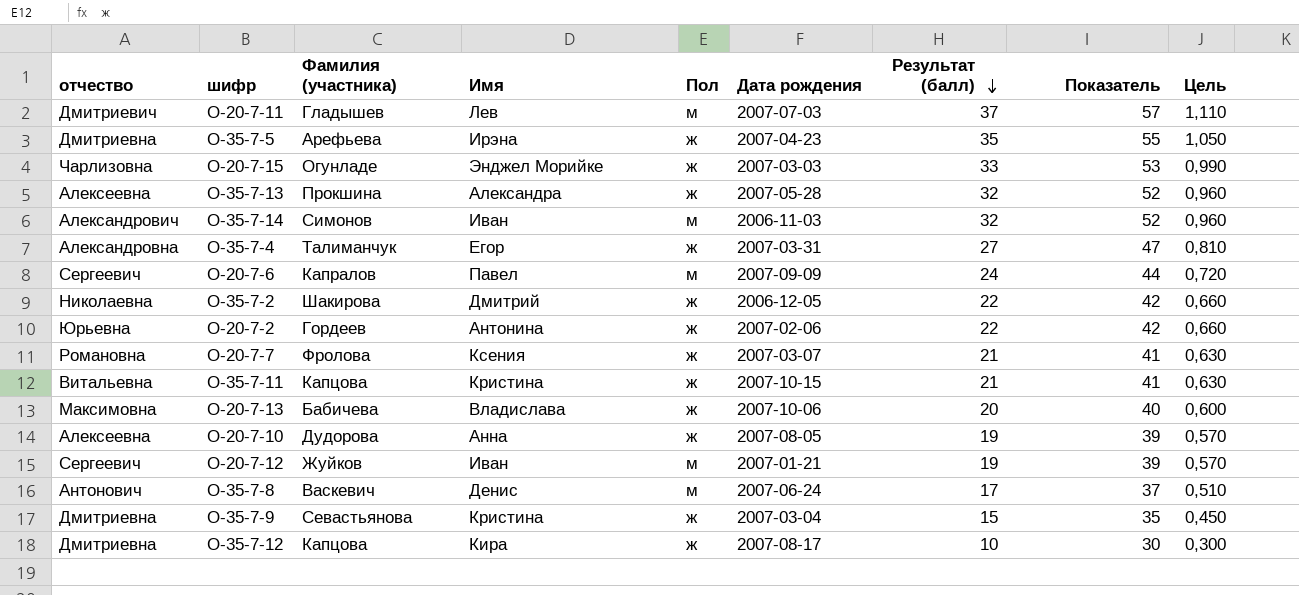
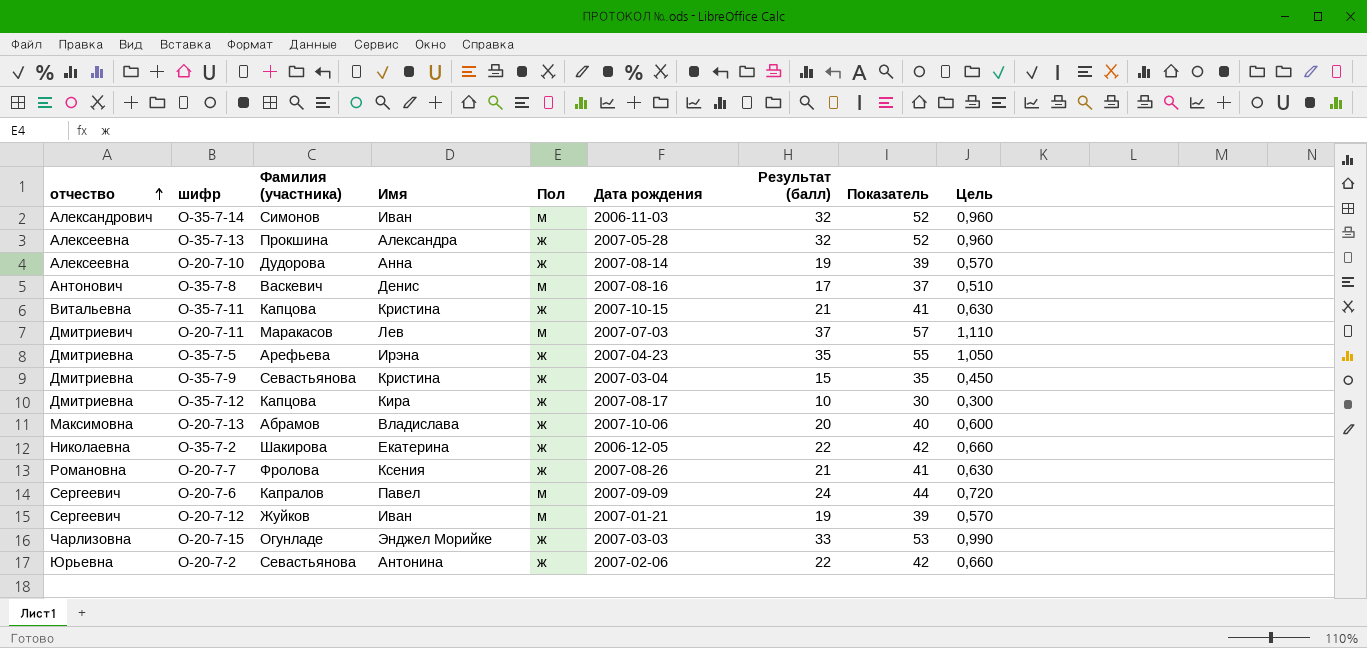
row order: Результат (балл) descending -> отчество ascending
row О-35-7-4: Александровна | Талиманчук | Егор | ж | 2007-03-31 | 27 | 47 | 0,810 -> none
О-20-7-10 | Дата рождения: 2007-08-05 -> 2007-08-14
О-35-7-8 | Дата рождения: 2007-06-24 -> 2007-08-16
О-20-7-11 | Фамилия (участника): Гладышев -> Маракасов
О-20-7-13 | Фамилия (участника): Бабичева -> Абрамов
О-35-7-2 | Имя: Дмитрий -> Екатерина
О-20-7-7 | Дата рождения: 2007-03-07 -> 2007-08-26
О-20-7-2 | Фамилия (участника): Гордеев -> Севастьянова

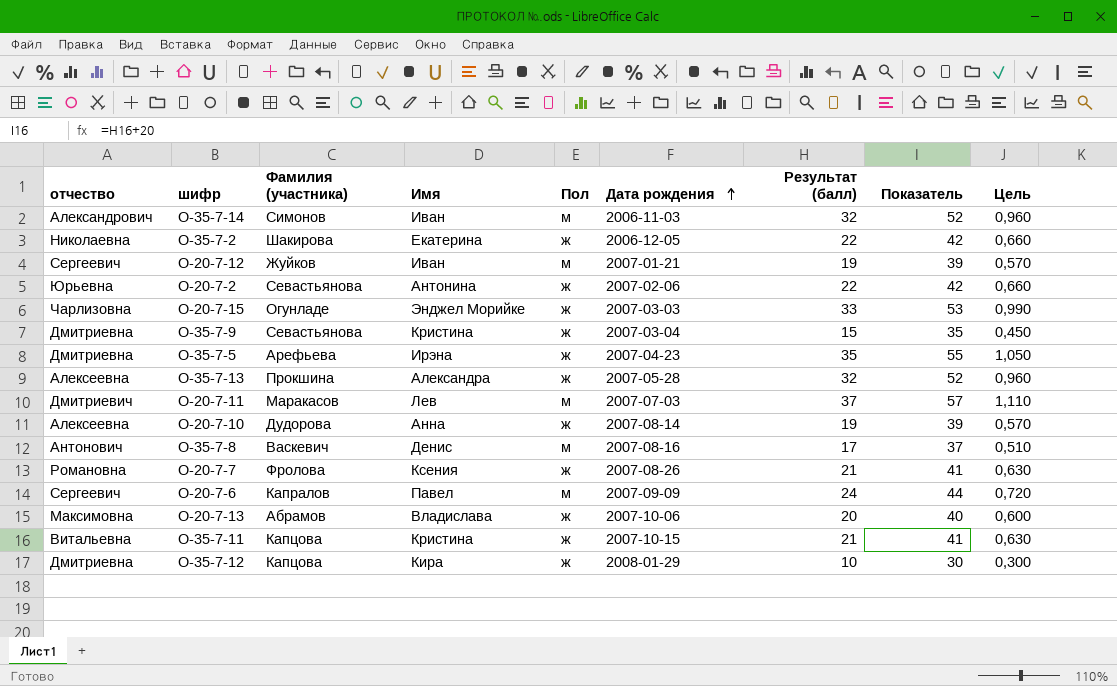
row order: отчество ascending -> Дата рождения ascending
О-35-7-12 | Дата рождения: 2007-08-17 -> 2008-01-29

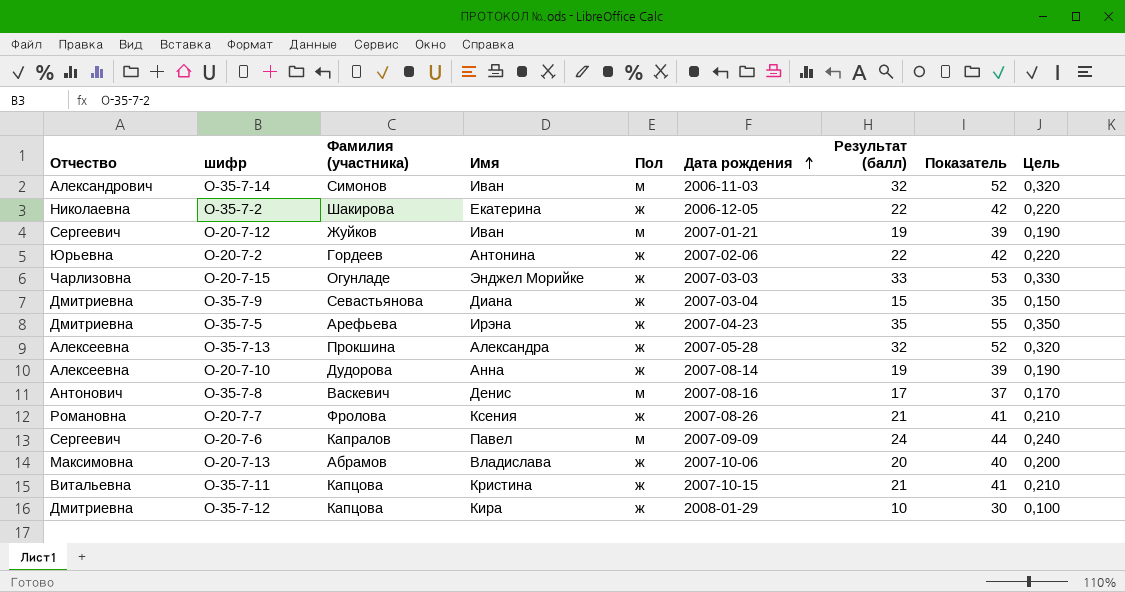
column name: отчество -> Отчество
column Цель | formula: [Результат (балл)] * 0,03 -> [Результат (балл)] * 0,01
row О-20-7-11: Дмитриевич | Маракасов | Лев | м | 2007-07-03 | 37 | 57 | 1,110 -> none
О-20-7-2 | Фамилия (участника): Севастьянова -> Гордеев
О-35-7-9 | Имя: Кристина -> Диана

